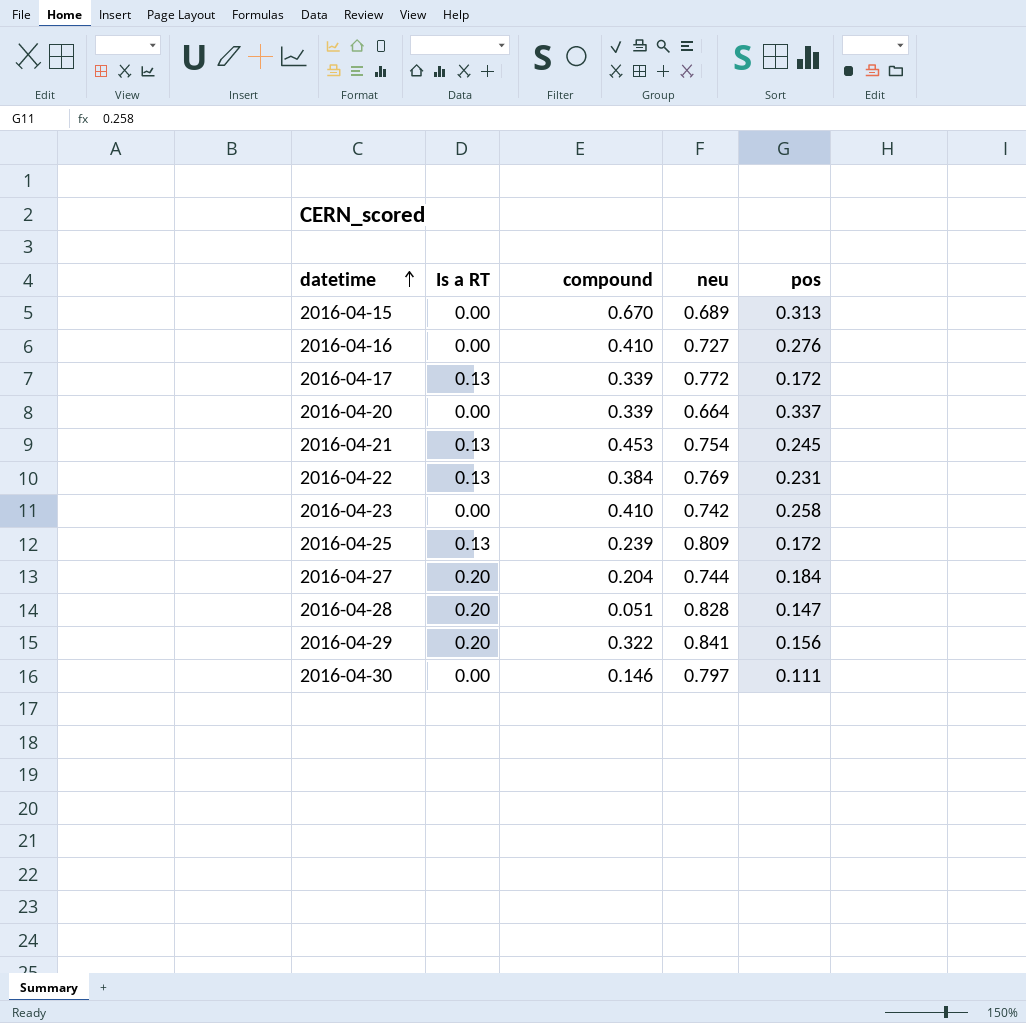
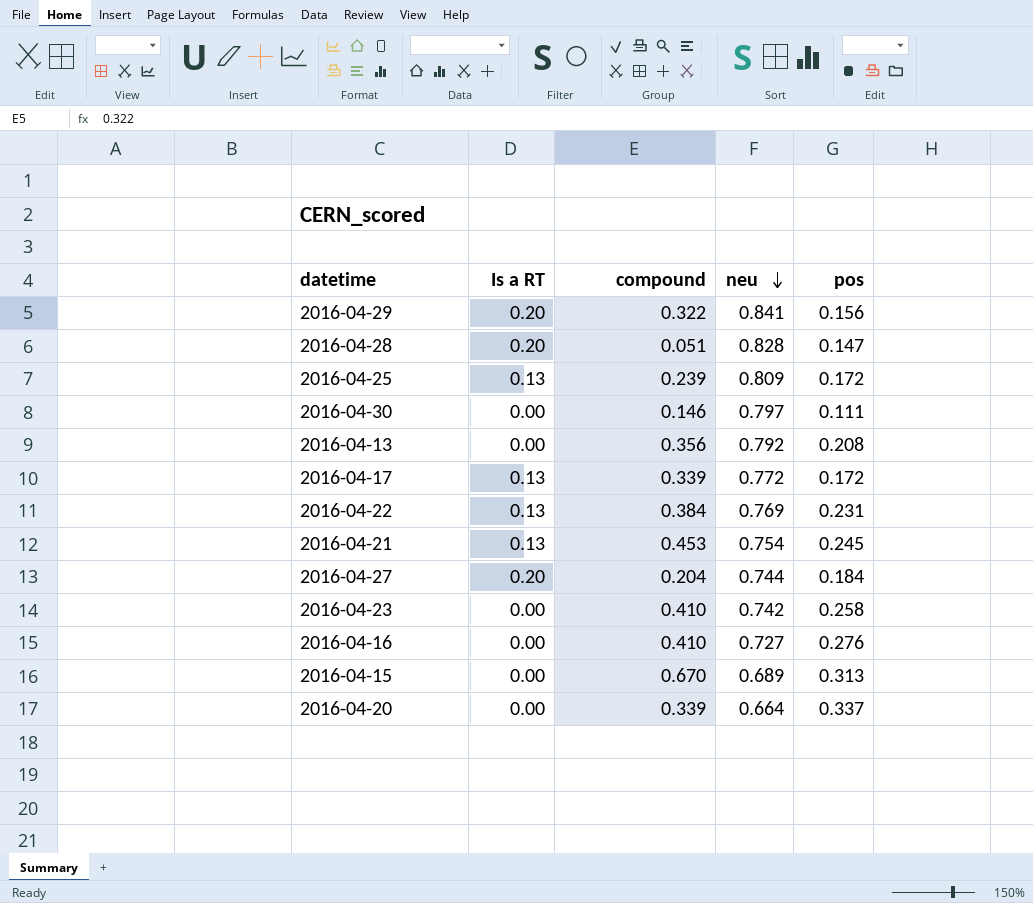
row order: datetime ascending -> neu descending
row 2016-04-13: none -> 0.00 | 0.356 | 0.792 | 0.208

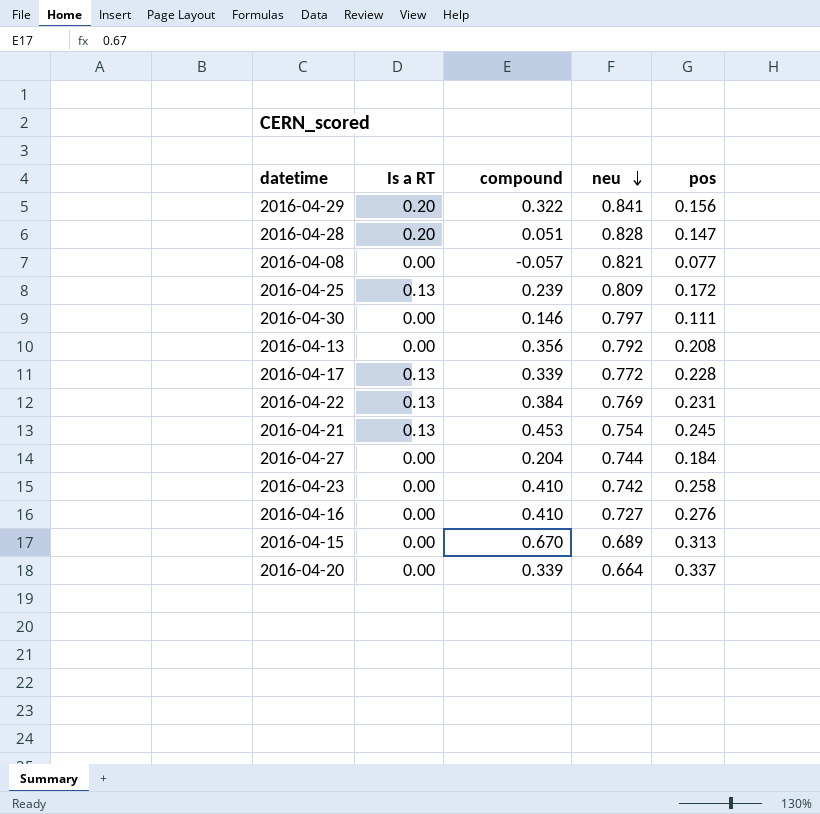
row 2016-04-08: none -> 0.00 | -0.057 | 0.821 | 0.077
2016-04-17 | pos: 0.172 -> 0.228
2016-04-27 | Is a RT: 0.20 -> 0.00

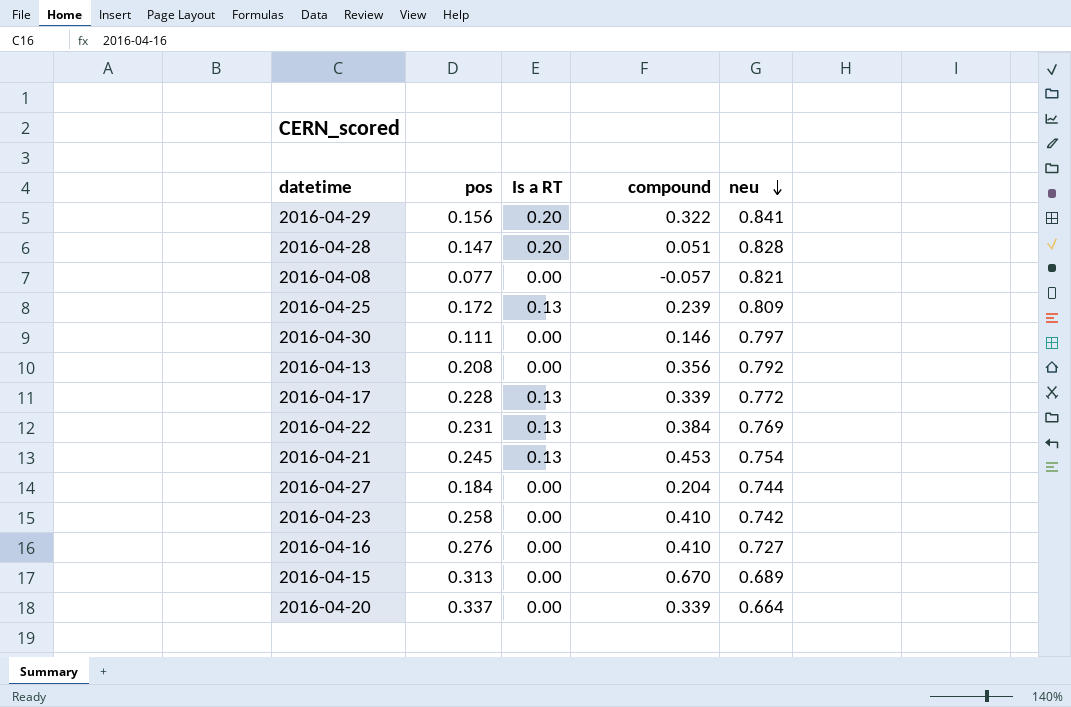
column pos | position: 5 -> 2

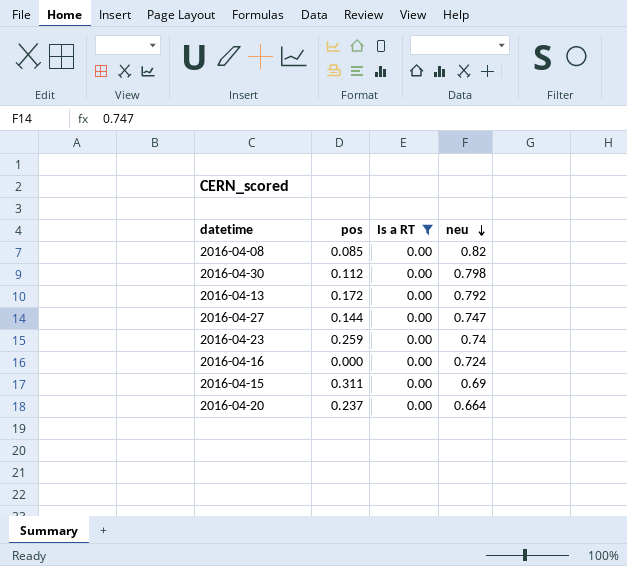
filter: none -> Is a RT = 0.00
column compound | position: 4 -> none
2016-04-08 | pos: 0.077 -> 0.085
2016-04-08 | neu: 0.821 -> 0.82
2016-04-30 | pos: 0.111 -> 0.112
2016-04-30 | neu: 0.797 -> 0.798
2016-04-13 | pos: 0.208 -> 0.172
2016-04-27 | pos: 0.184 -> 0.144
2016-04-27 | neu: 0.744 -> 0.747
2016-04-23 | pos: 0.258 -> 0.259
2016-04-23 | neu: 0.742 -> 0.74
2016-04-16 | pos: 0.276 -> 0.000
2016-04-16 | neu: 0.727 -> 0.724
2016-04-15 | pos: 0.313 -> 0.311
2016-04-15 | neu: 0.689 -> 0.69
2016-04-20 | pos: 0.337 -> 0.237

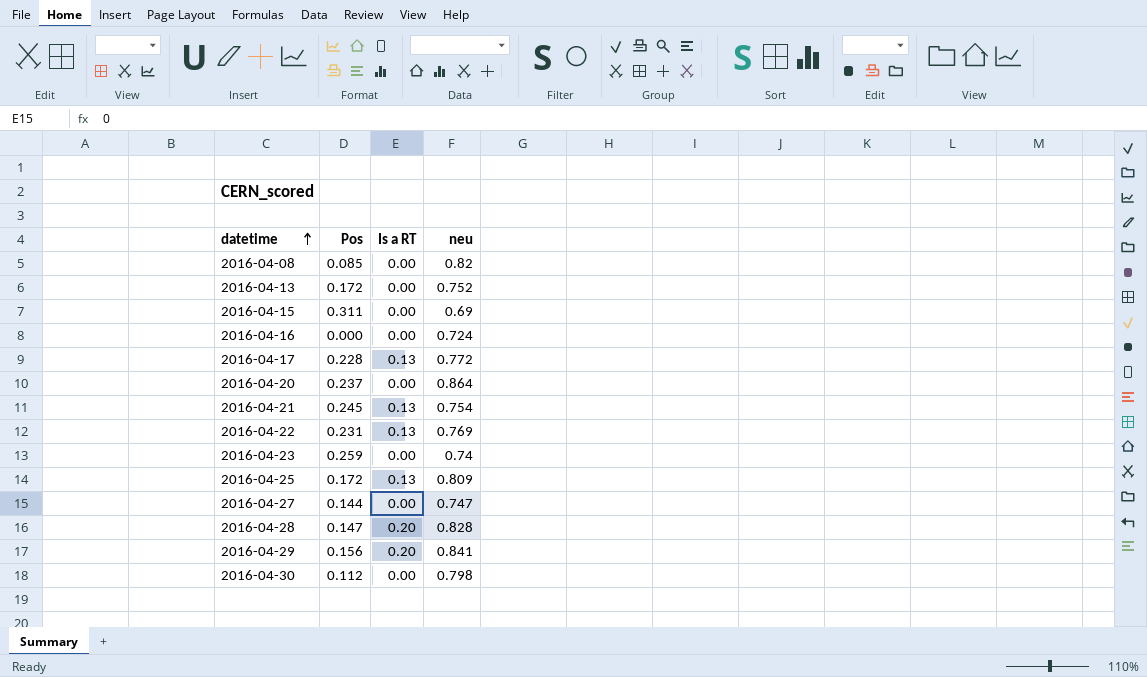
filter: Is a RT = 0.00 -> none
row order: neu descending -> datetime ascending
column name: pos -> Pos
2016-04-13 | neu: 0.792 -> 0.752
2016-04-20 | neu: 0.664 -> 0.864

